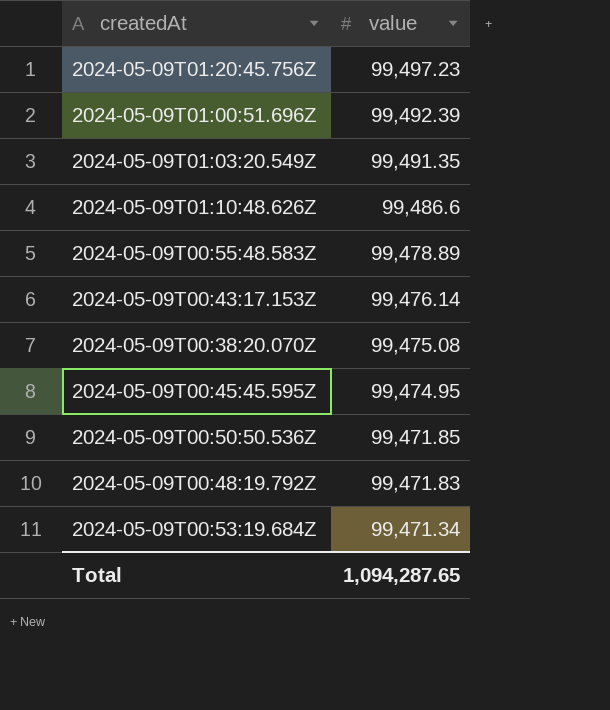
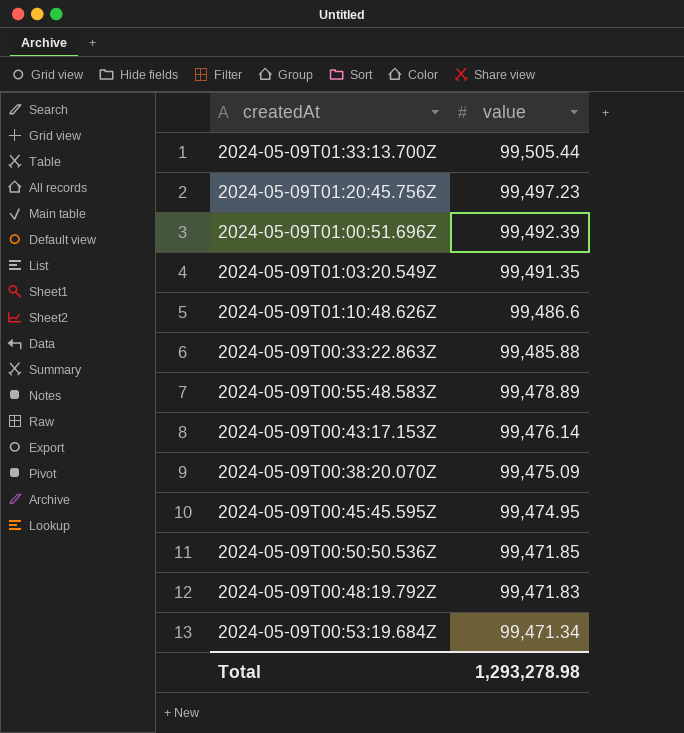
row 2024-05-09T01:33:13.700Z: none -> 99,505.44
row 2024-05-09T00:33:22.863Z: none -> 99,485.88
2024-05-09T00:38:20.070Z | value: 99,475.08 -> 99,475.09
Total | value: 1,094,287.65 -> 1,293,278.98

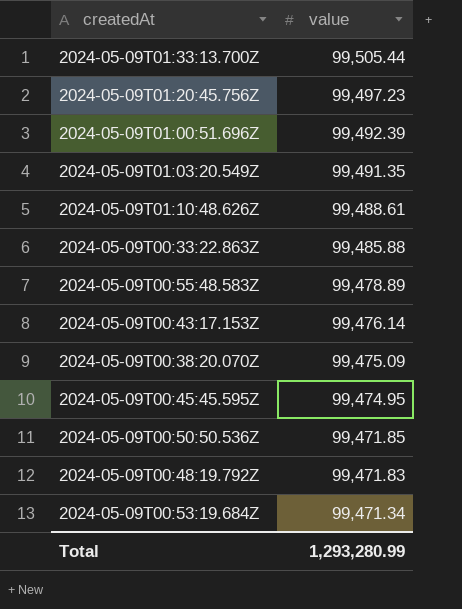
2024-05-09T01:10:48.626Z | value: 99,486.6 -> 99,488.61
Total | value: 1,293,278.98 -> 1,293,280.99

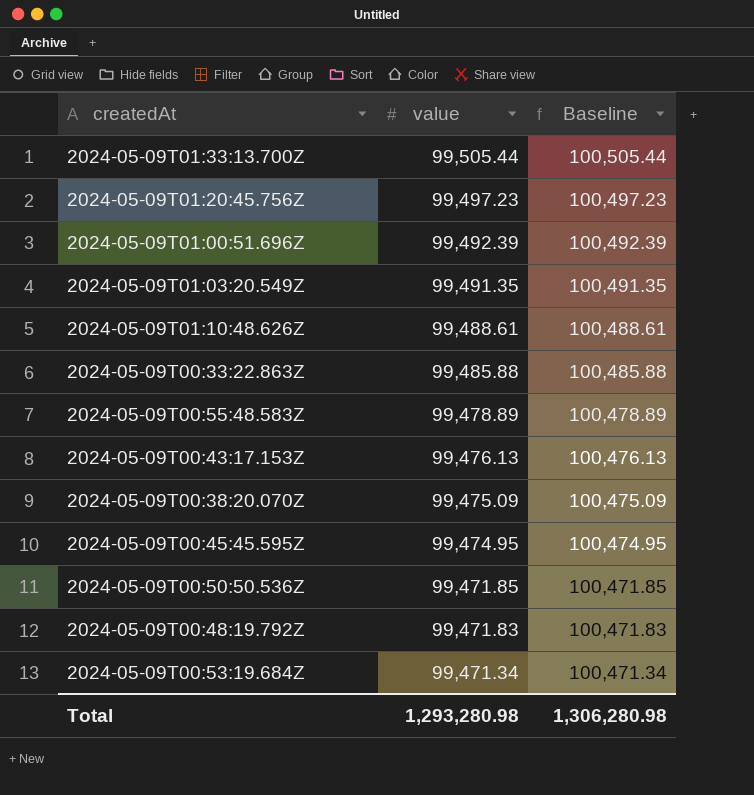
column Baseline | formula: none -> [value] + 1000
2024-05-09T00:43:17.153Z | value: 99,476.14 -> 99,476.13
Total | value: 1,293,280.99 -> 1,293,280.98

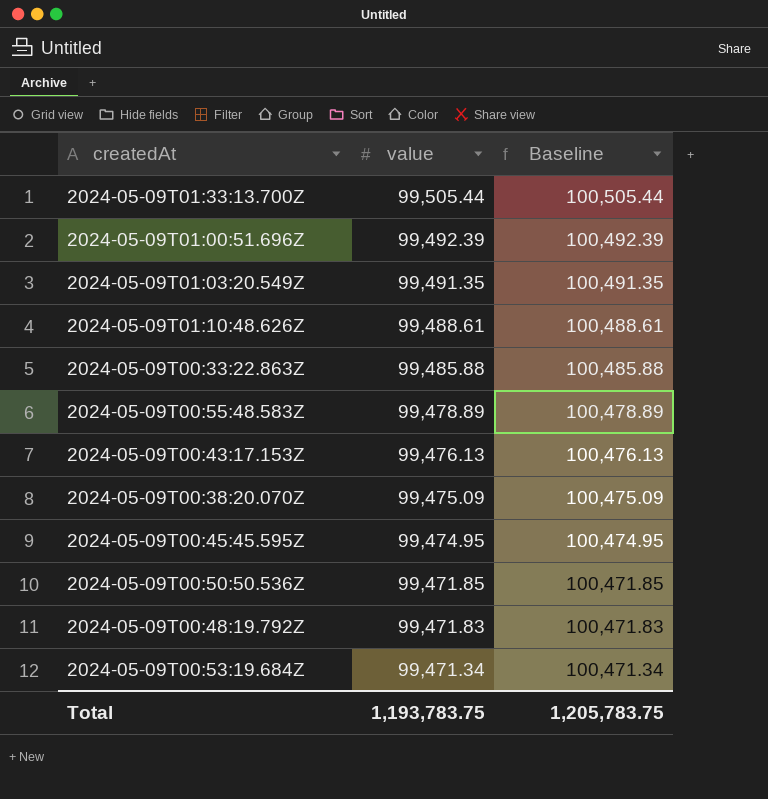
row 2024-05-09T01:20:45.756Z: 99,497.23 | 100,497.23 -> none
Total | value: 1,293,280.98 -> 1,193,783.75
Total | Baseline: 1,306,280.98 -> 1,205,783.75

